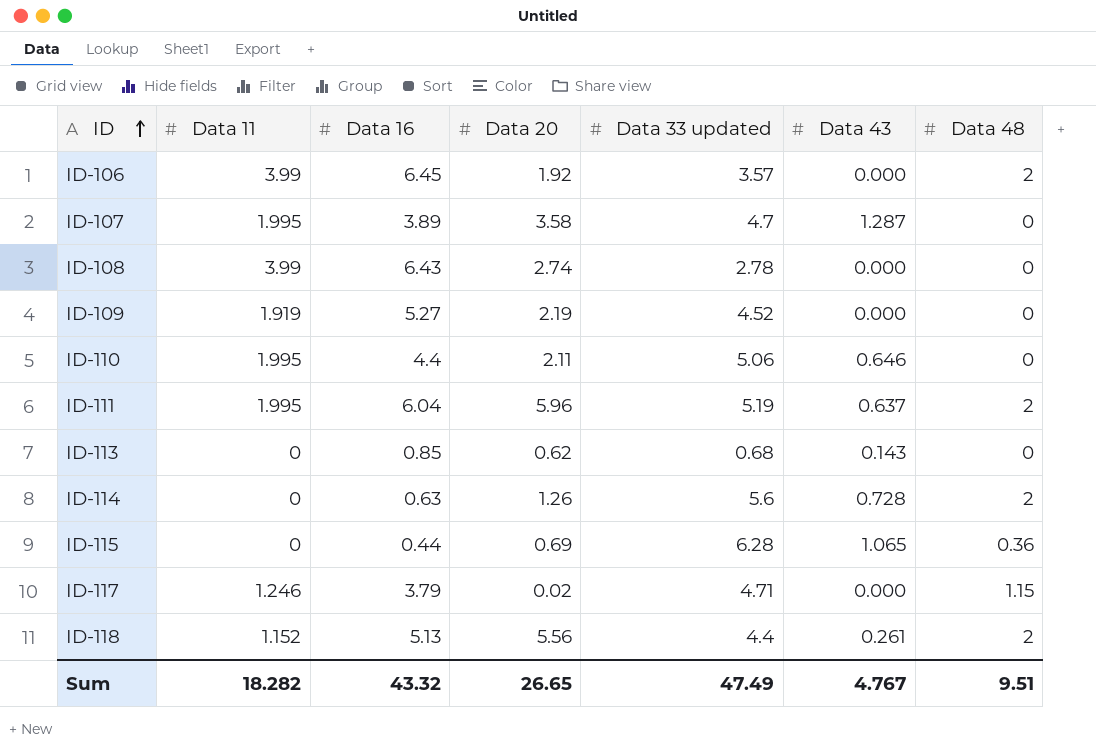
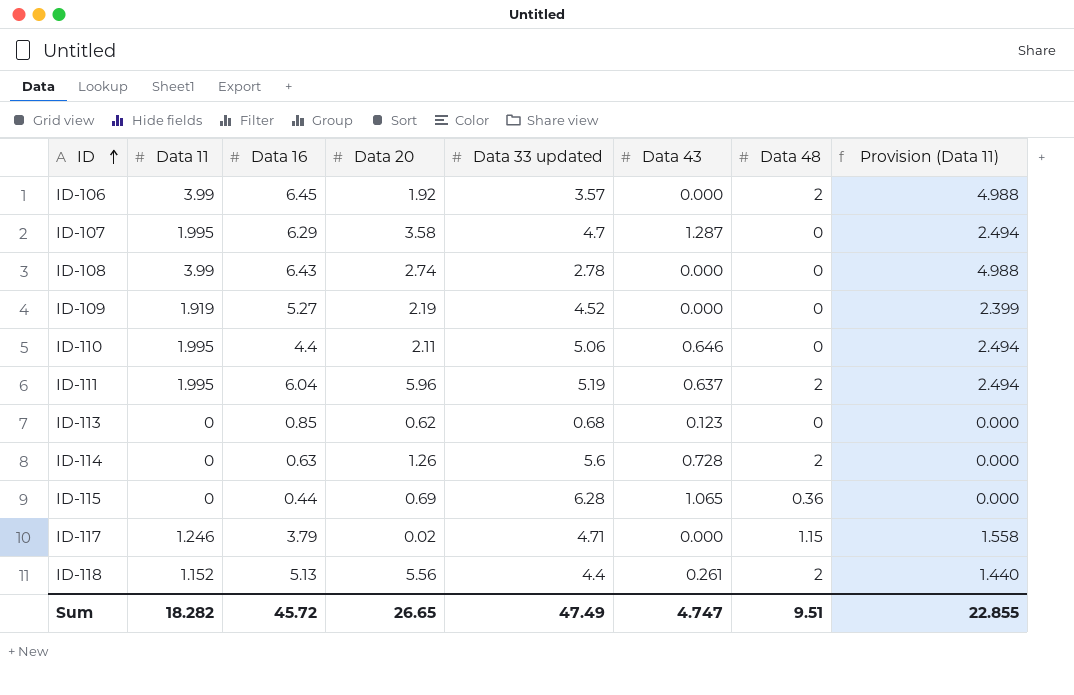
column Provision (Data 11) | formula: none -> [Data 11] * 1.25
ID-107 | Data 16: 3.89 -> 6.29
ID-113 | Data 43: 0.143 -> 0.123
Sum | Data 16: 43.32 -> 45.72
Sum | Data 43: 4.767 -> 4.747

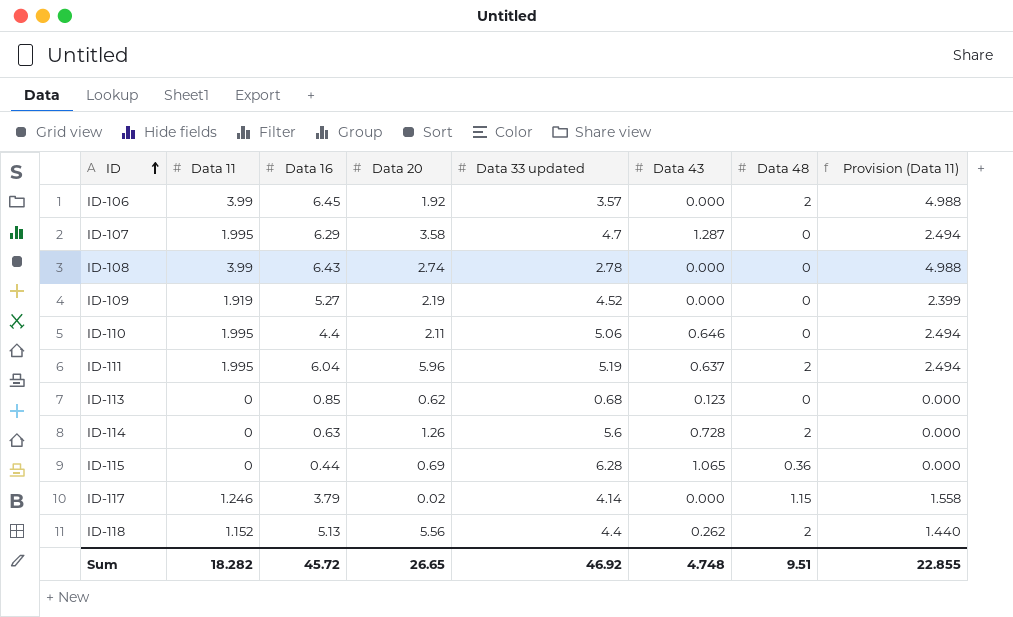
ID-117 | Data 33 updated: 4.71 -> 4.14
ID-118 | Data 43: 0.261 -> 0.262
Sum | Data 33 updated: 47.49 -> 46.92
Sum | Data 43: 4.747 -> 4.748

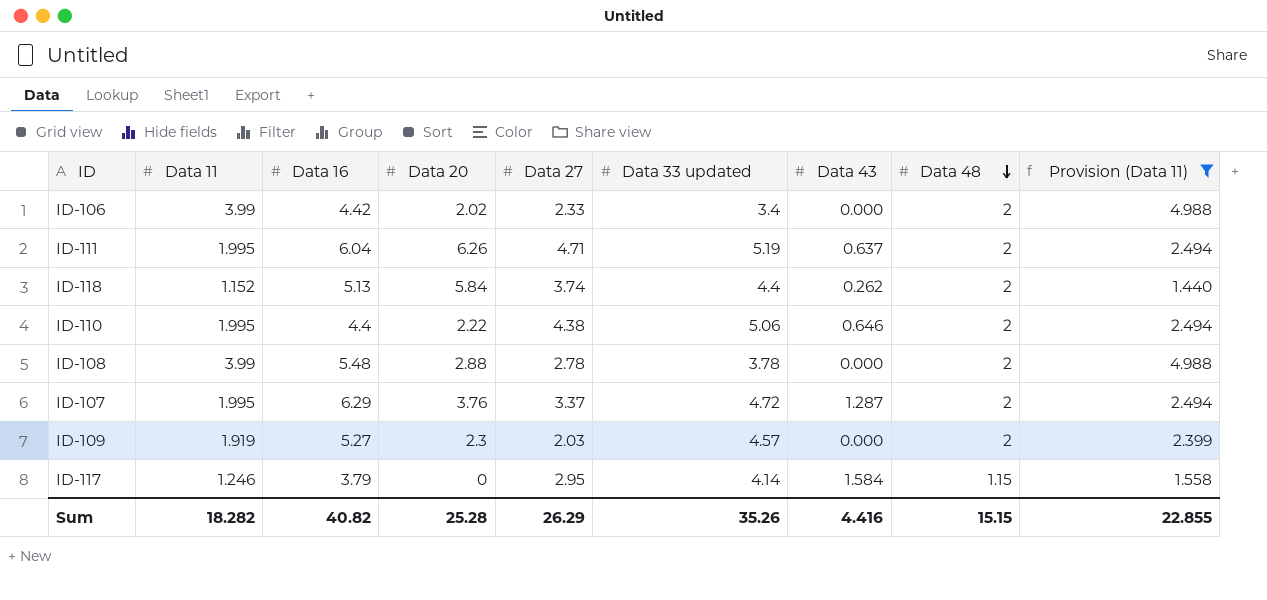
filter: none -> Provision (Data 11) != 0.000
row order: ID ascending -> Data 48 descending
column Data 27 | position: none -> 5
ID-106 | Data 16: 6.45 -> 4.42
ID-106 | Data 20: 1.92 -> 2.02
ID-106 | Data 33 updated: 3.57 -> 3.4
ID-111 | Data 20: 5.96 -> 6.26
ID-118 | Data 20: 5.56 -> 5.84
ID-110 | Data 20: 2.11 -> 2.22
ID-110 | Data 48: 0 -> 2
ID-108 | Data 16: 6.43 -> 5.48
ID-108 | Data 20: 2.74 -> 2.88
ID-108 | Data 33 updated: 2.78 -> 3.78
ID-108 | Data 48: 0 -> 2
ID-107 | Data 20: 3.58 -> 3.76
ID-107 | Data 33 updated: 4.7 -> 4.72
ID-107 | Data 48: 0 -> 2
ID-109 | Data 20: 2.19 -> 2.3
ID-109 | Data 33 updated: 4.52 -> 4.57
ID-109 | Data 48: 0 -> 2
ID-117 | Data 20: 0.02 -> 0
ID-117 | Data 43: 0.000 -> 1.584
Sum | Data 16: 45.72 -> 40.82
Sum | Data 20: 26.65 -> 25.28
Sum | Data 33 updated: 46.92 -> 35.26
Sum | Data 43: 4.748 -> 4.416
Sum | Data 48: 9.51 -> 15.15

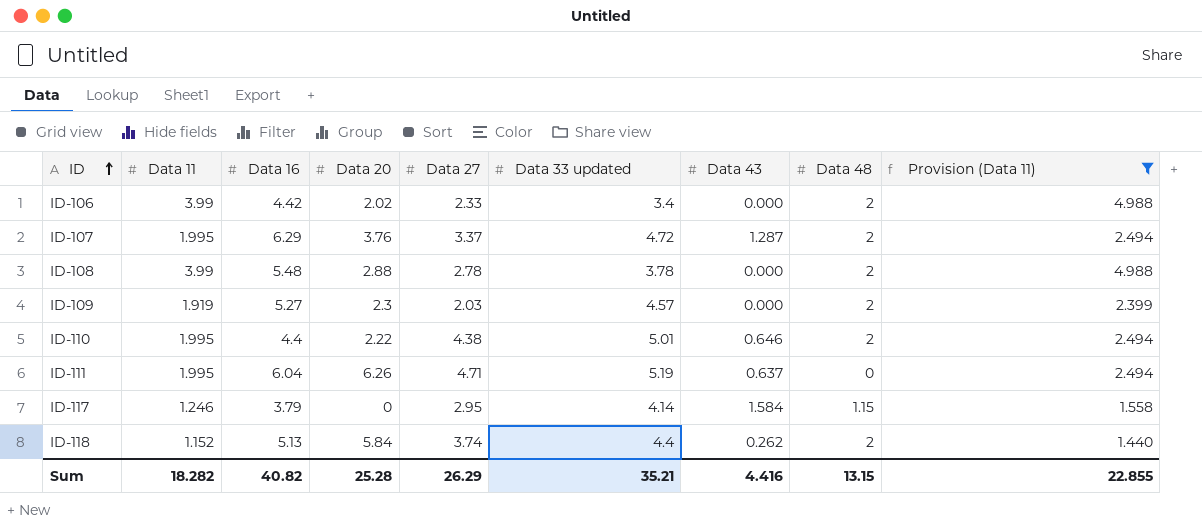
row order: Data 48 descending -> ID ascending
ID-110 | Data 33 updated: 5.06 -> 5.01
ID-111 | Data 48: 2 -> 0
Sum | Data 33 updated: 35.26 -> 35.21
Sum | Data 48: 15.15 -> 13.15

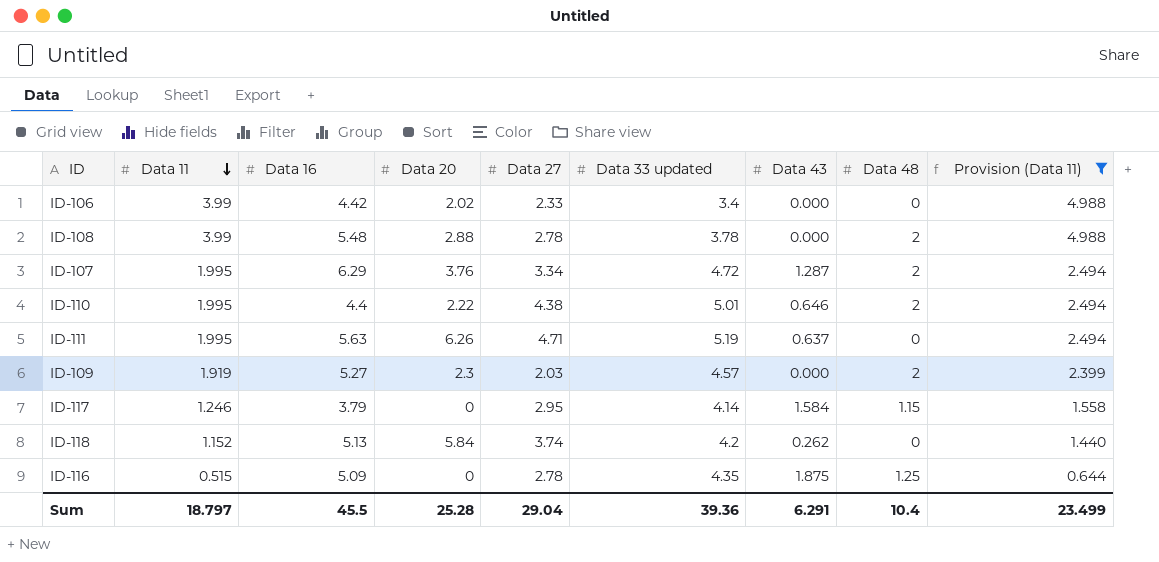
row order: ID ascending -> Data 11 descending
ID-106 | Data 48: 2 -> 0
ID-107 | Data 27: 3.37 -> 3.34
ID-111 | Data 16: 6.04 -> 5.63
ID-118 | Data 33 updated: 4.4 -> 4.2
ID-118 | Data 48: 2 -> 0
row ID-116: none -> 0.515 | 5.09 | 0 | 2.78 | 4.35 | 1.875 | 1.25 | 0.644
Sum | Data 11: 18.282 -> 18.797
Sum | Data 16: 40.82 -> 45.5
Sum | Data 27: 26.29 -> 29.04
Sum | Data 33 updated: 35.21 -> 39.36
Sum | Data 43: 4.416 -> 6.291
Sum | Data 48: 13.15 -> 10.4
Sum | Provision (Data 11): 22.855 -> 23.499

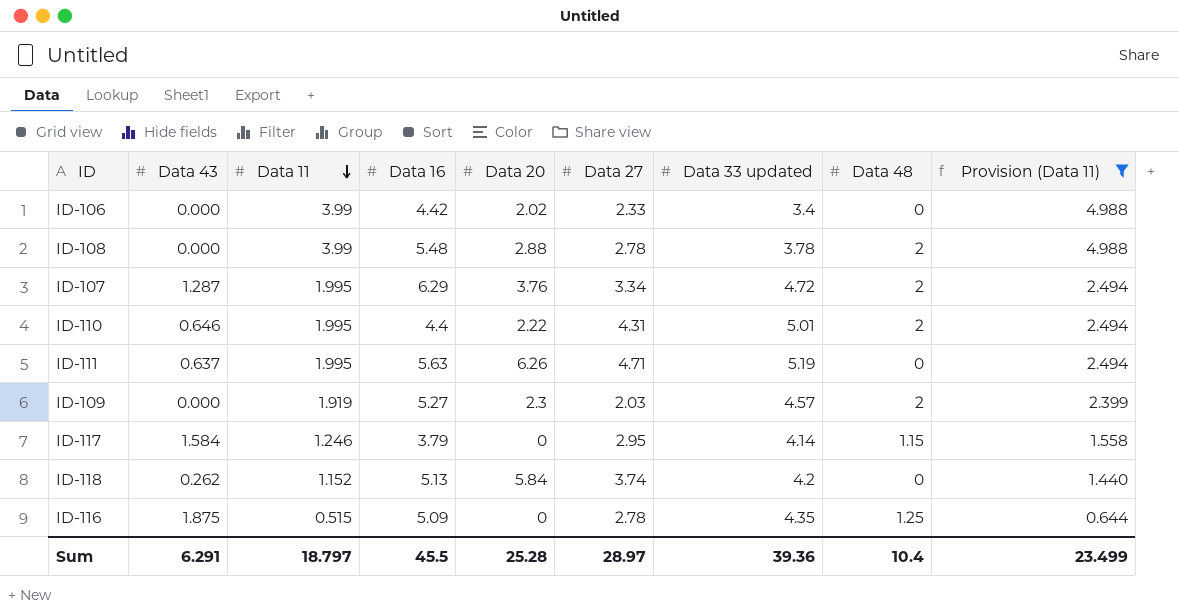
column Data 43 | position: 7 -> 2
ID-110 | Data 27: 4.38 -> 4.31
Sum | Data 27: 29.04 -> 28.97

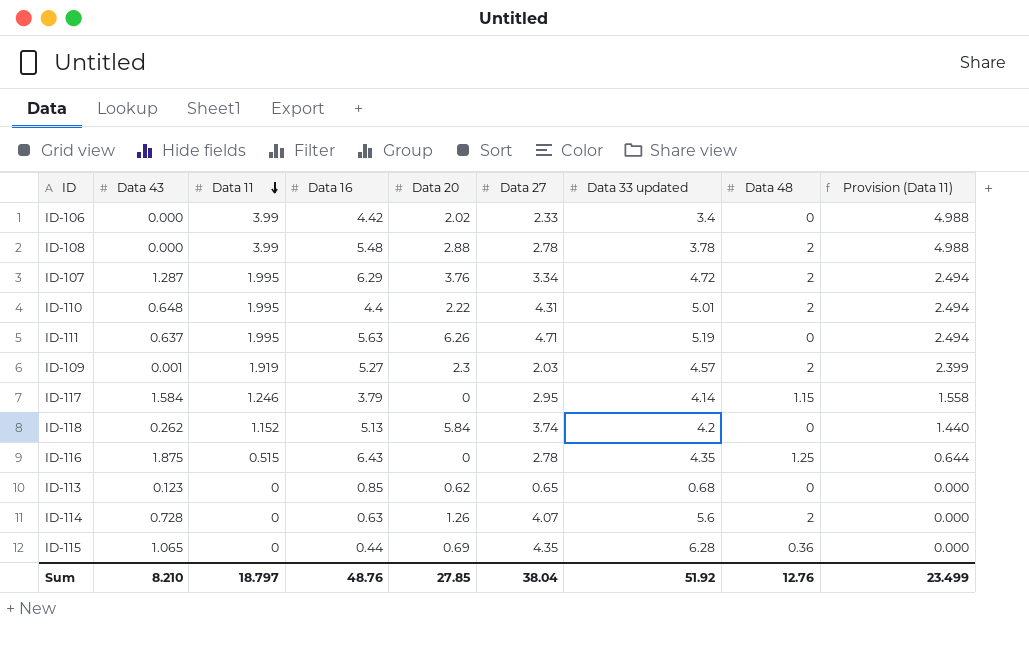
filter: Provision (Data 11) != 0.000 -> none
ID-110 | Data 43: 0.646 -> 0.648
ID-109 | Data 43: 0.000 -> 0.001
ID-116 | Data 16: 5.09 -> 6.43
Sum | Data 43: 6.291 -> 8.210
Sum | Data 16: 45.5 -> 48.76
Sum | Data 20: 25.28 -> 27.85
Sum | Data 27: 28.97 -> 38.04
Sum | Data 33 updated: 39.36 -> 51.92
Sum | Data 48: 10.4 -> 12.76

